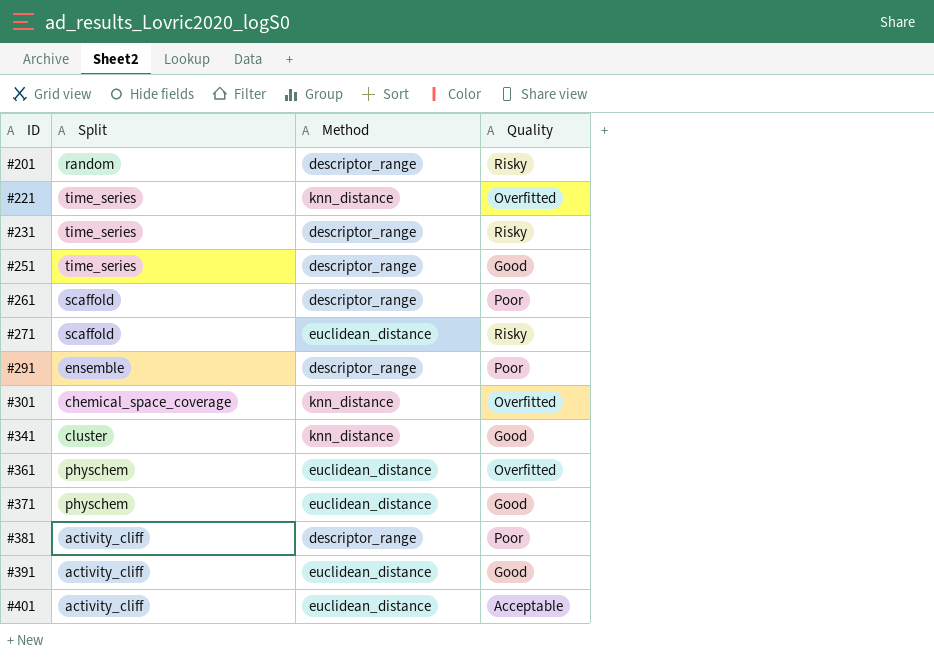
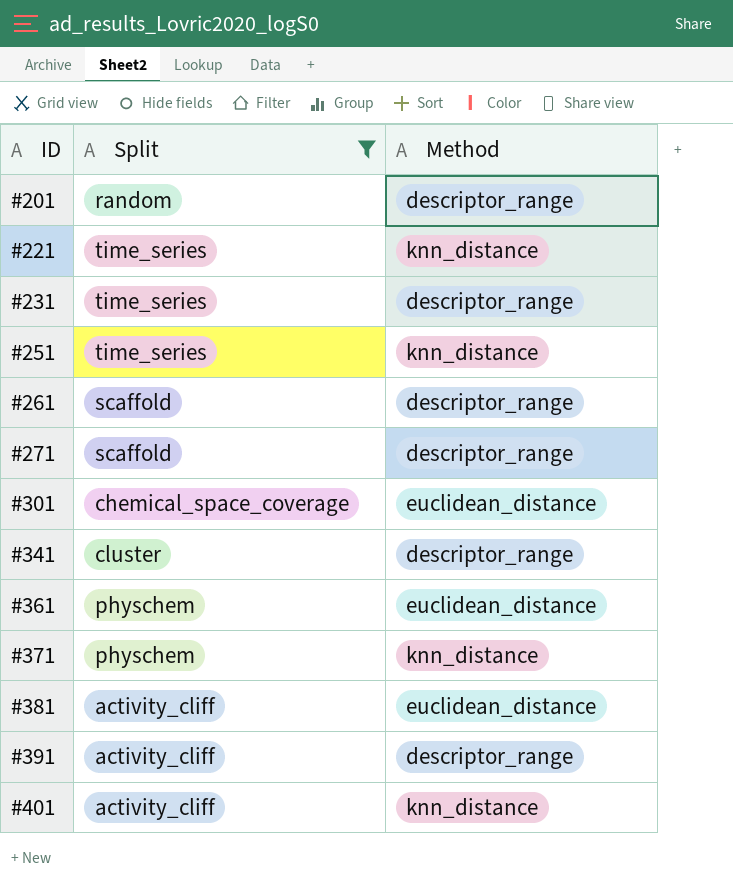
filter: none -> Split != ensemble
column Quality | position: 4 -> none
#251 | Method: descriptor_range -> knn_distance
#271 | Method: euclidean_distance -> descriptor_range
#301 | Method: knn_distance -> euclidean_distance
#341 | Method: knn_distance -> descriptor_range
#371 | Method: euclidean_distance -> knn_distance
#381 | Method: descriptor_range -> euclidean_distance
#391 | Method: euclidean_distance -> descriptor_range
#401 | Method: euclidean_distance -> knn_distance

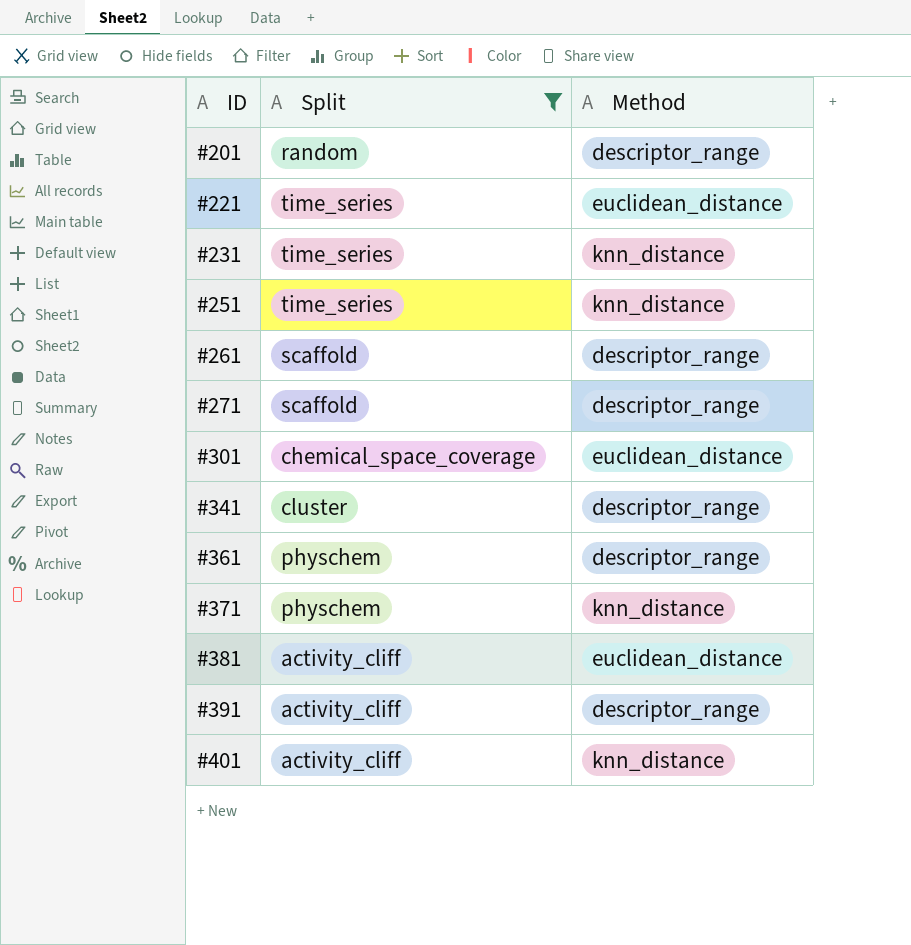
#221 | Method: knn_distance -> euclidean_distance
#231 | Method: descriptor_range -> knn_distance
#361 | Method: euclidean_distance -> descriptor_range

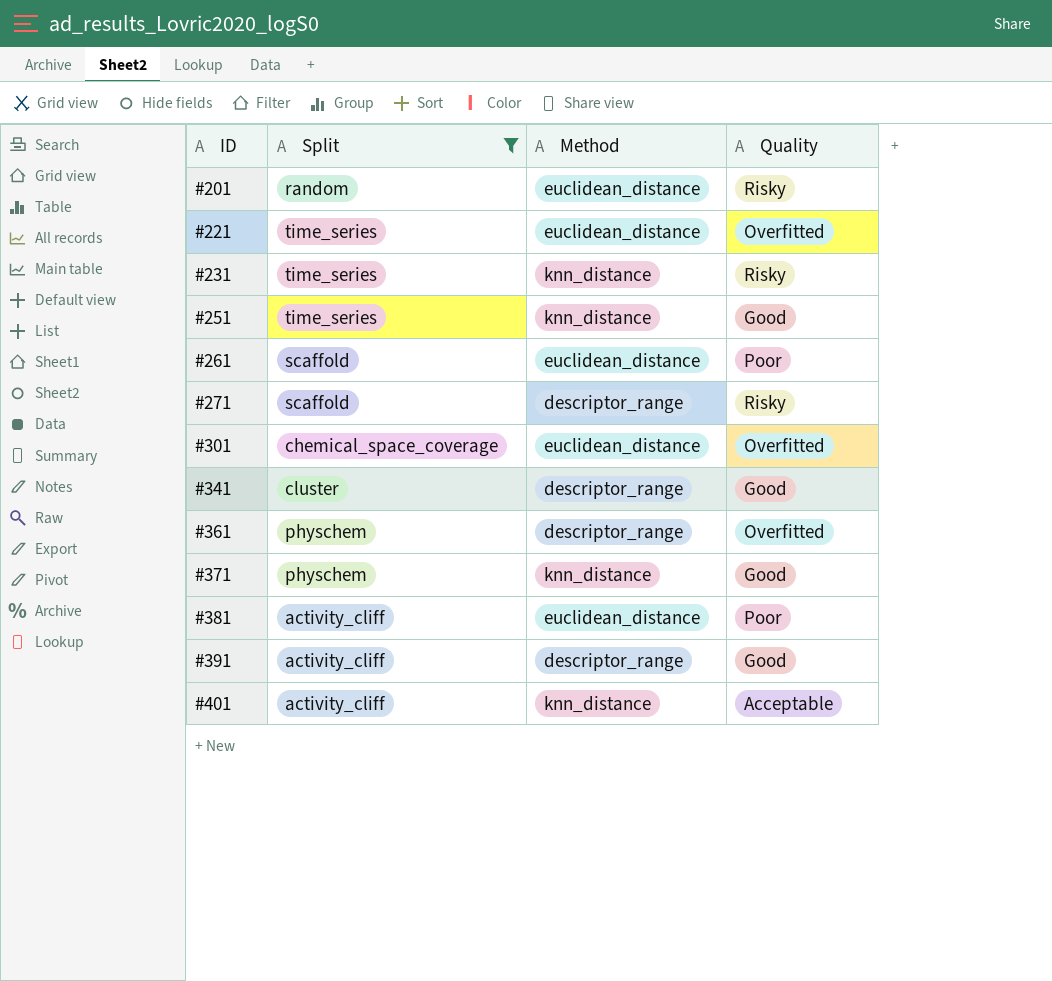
column Quality | position: none -> 4
#201 | Method: descriptor_range -> euclidean_distance
#261 | Method: descriptor_range -> euclidean_distance

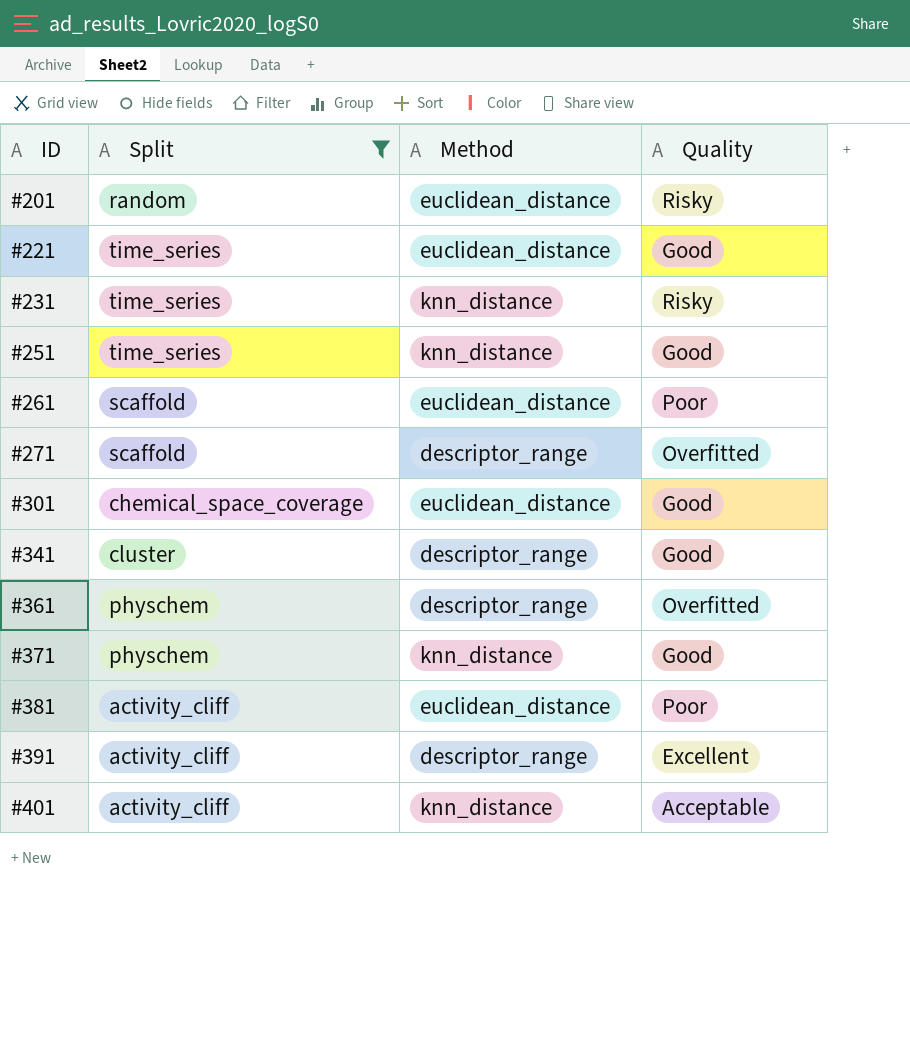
#221 | Quality: Overfitted -> Good
#271 | Quality: Risky -> Overfitted
#301 | Quality: Overfitted -> Good
#391 | Quality: Good -> Excellent

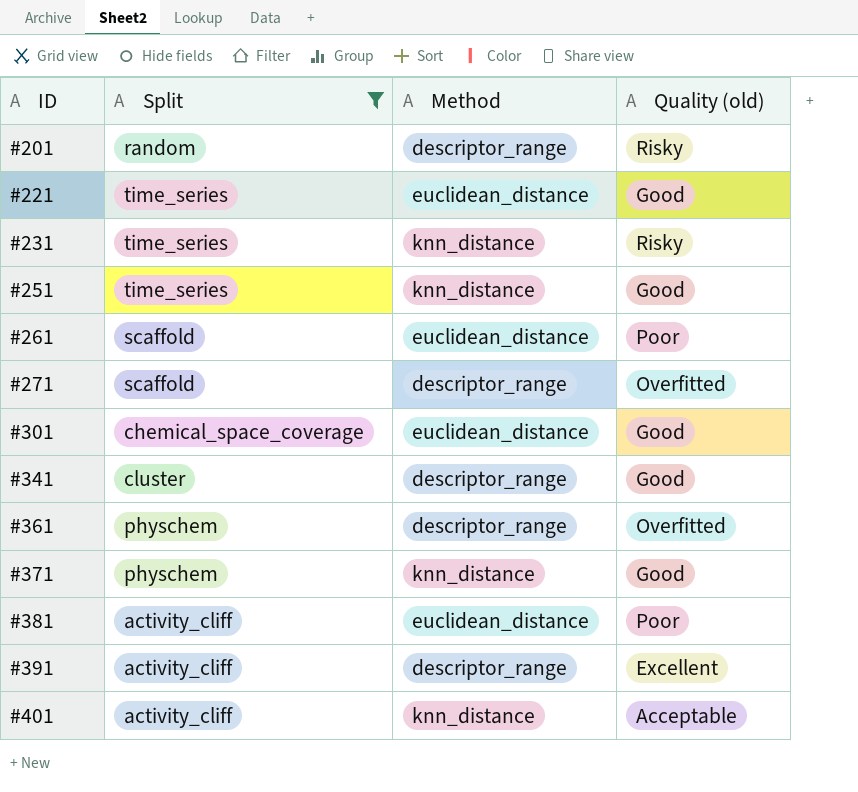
column name: Quality -> Quality (old)
#201 | Method: euclidean_distance -> descriptor_range

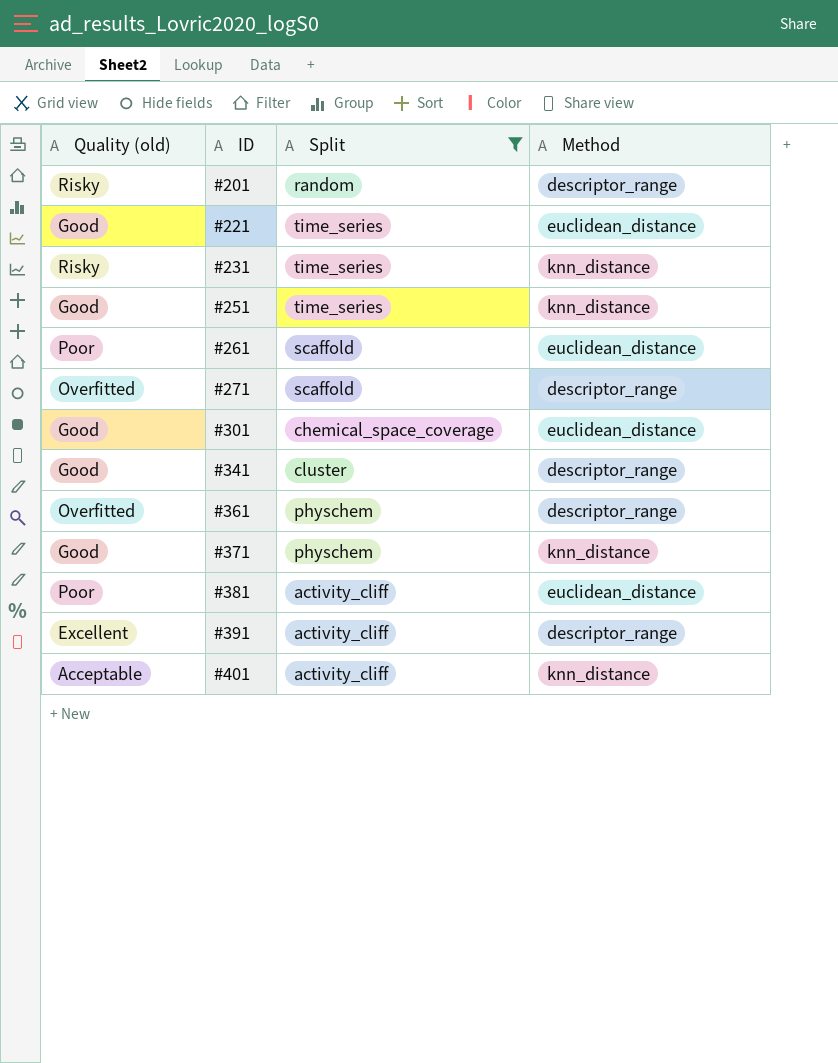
column Quality (old) | position: 4 -> 1

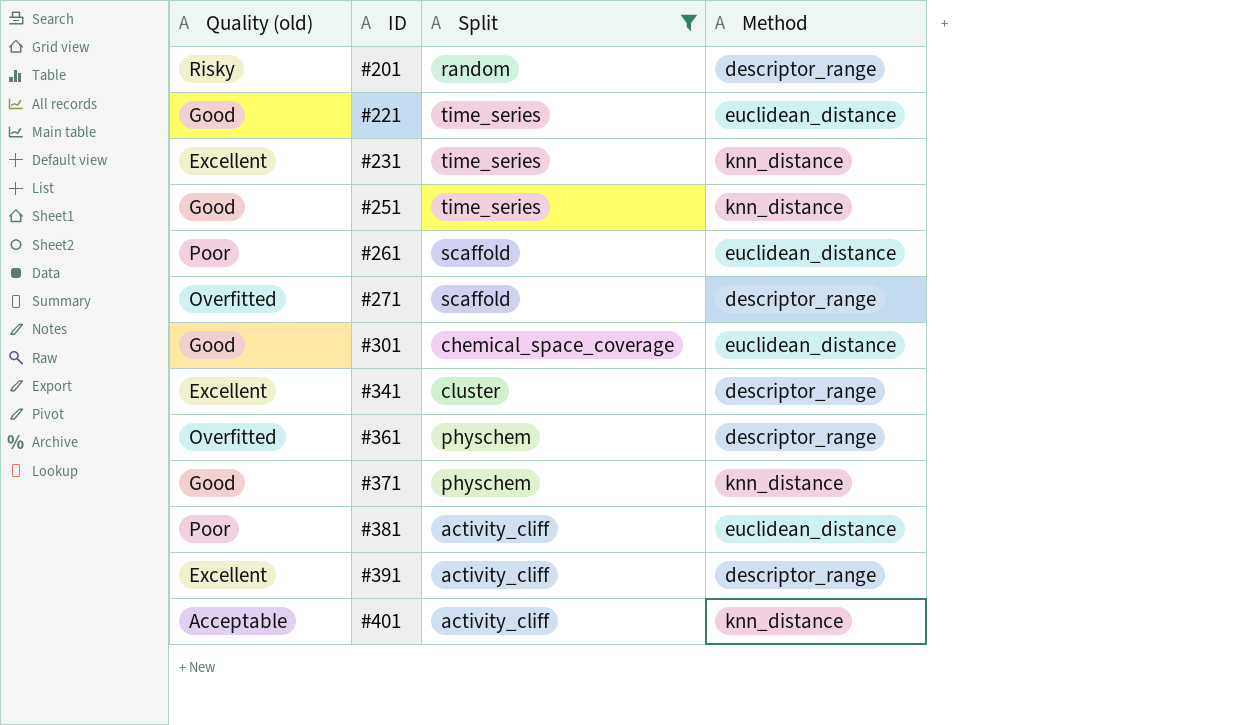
#231 | Quality (old): Risky -> Excellent
#341 | Quality (old): Good -> Excellent

